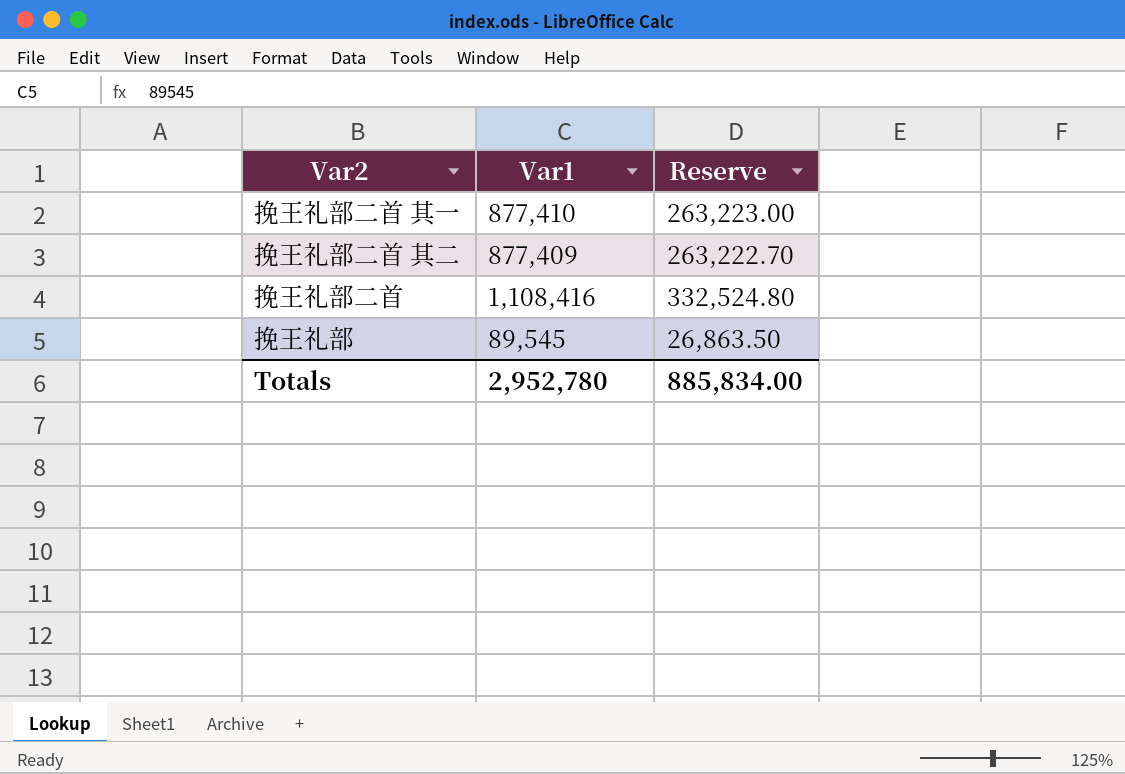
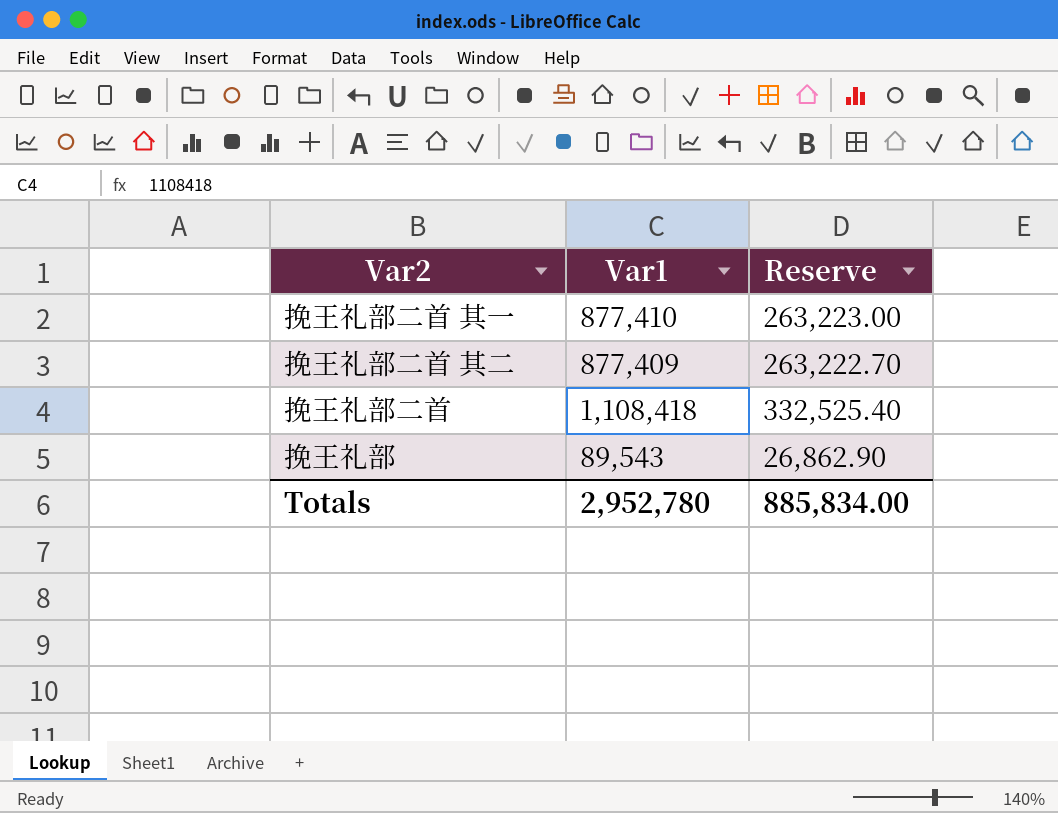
挽王礼部二首 | Var1: 1,108,416 -> 1,108,418
挽王礼部二首 | Reserve: 332,524.80 -> 332,525.40
挽王礼部 | Var1: 89,545 -> 89,543
挽王礼部 | Reserve: 26,863.50 -> 26,862.90

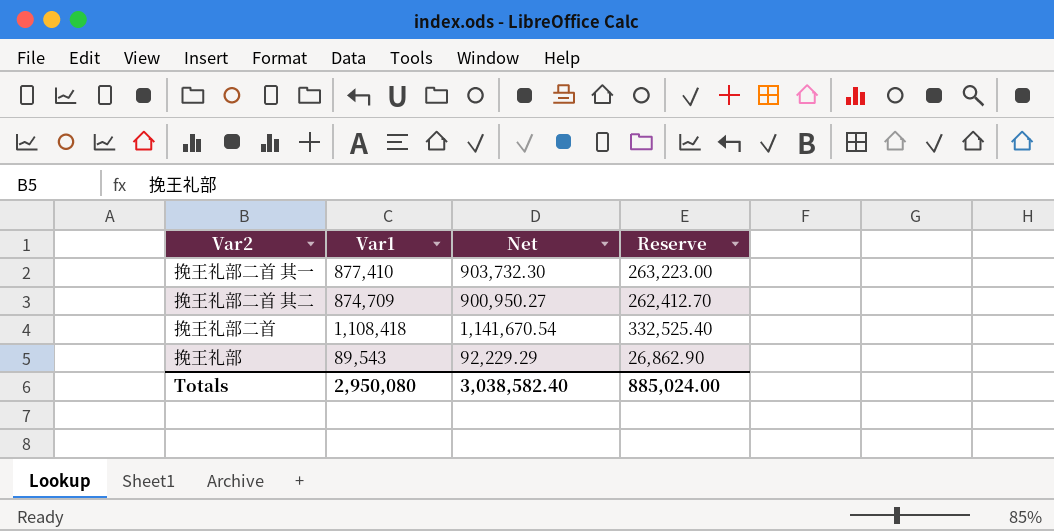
column Net | formula: none -> [Var1] * 1.03
挽王礼部二首 其二 | Var1: 877,409 -> 874,709
挽王礼部二首 其二 | Reserve: 263,222.70 -> 262,412.70
Totals | Var1: 2,952,780 -> 2,950,080
Totals | Reserve: 885,834.00 -> 885,024.00

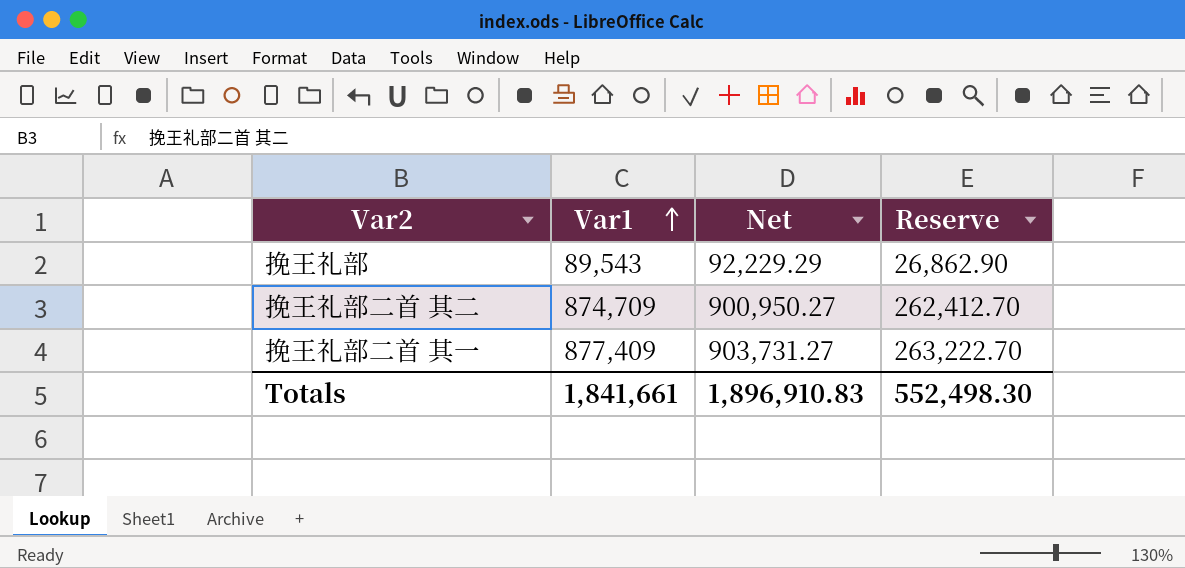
row order: none -> Var1 ascending
row 挽王礼部二首: 1,108,418 | 1,141,670.54 | 332,525.40 -> none
挽王礼部二首 其一 | Var1: 877,410 -> 877,409
挽王礼部二首 其一 | Net: 903,732.30 -> 903,731.27
挽王礼部二首 其一 | Reserve: 263,223.00 -> 263,222.70
Totals | Var1: 2,950,080 -> 1,841,661
Totals | Net: 3,038,582.40 -> 1,896,910.83
Totals | Reserve: 885,024.00 -> 552,498.30

